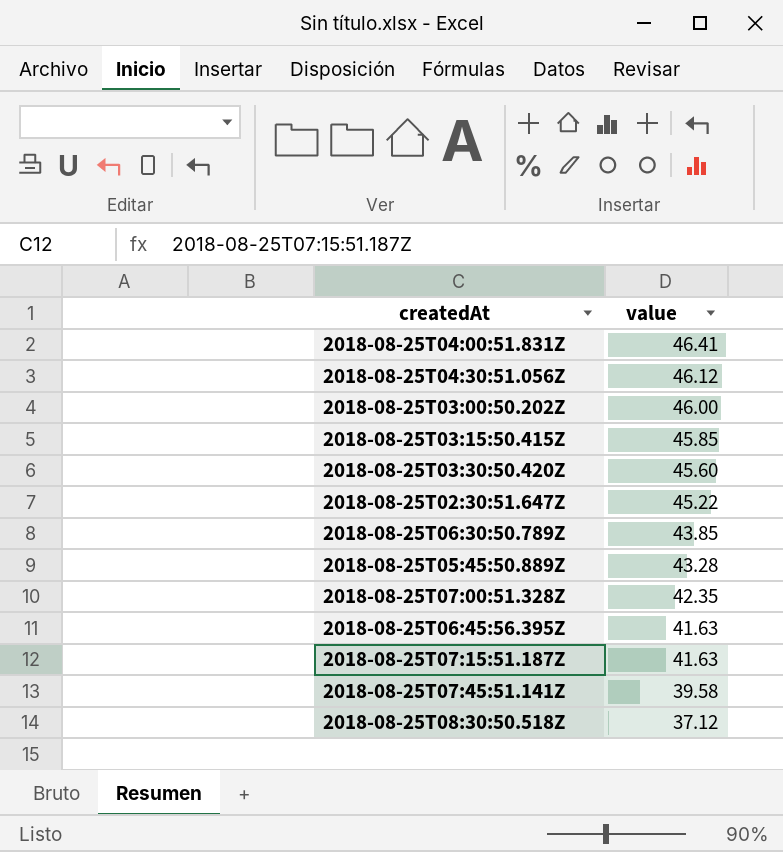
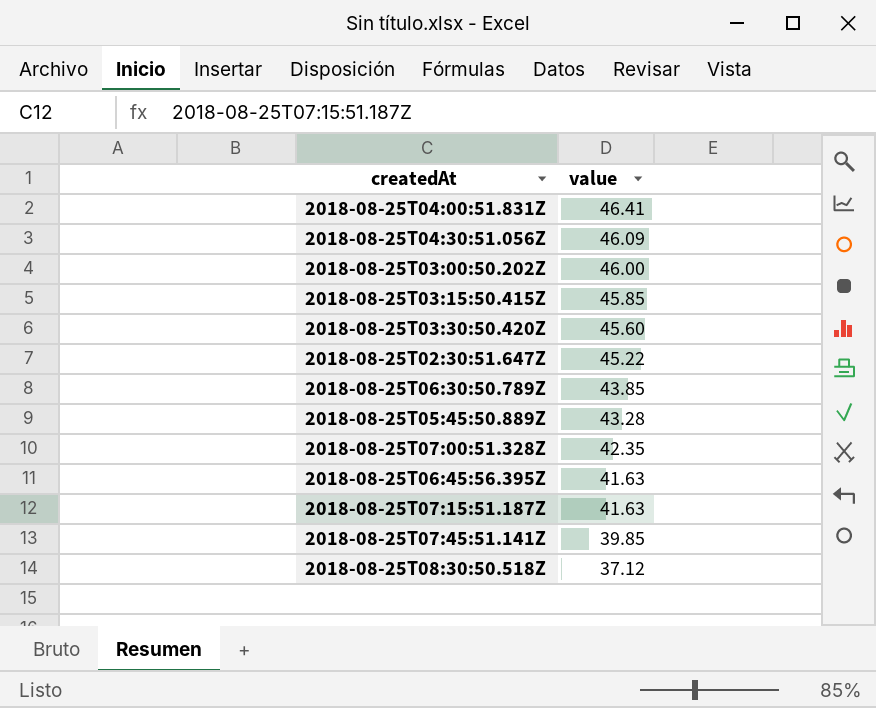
2018-08-25T04:30:51.056Z | value: 46.12 -> 46.09
2018-08-25T07:45:51.141Z | value: 39.58 -> 39.85

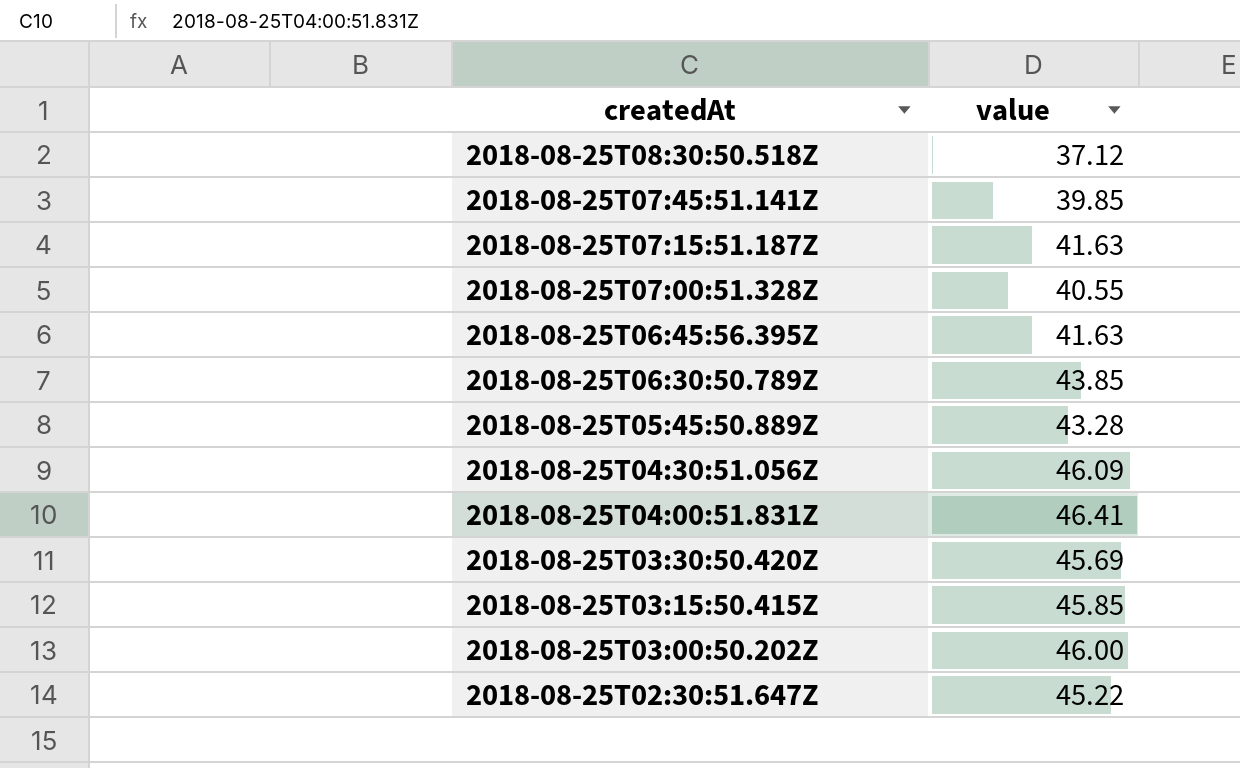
row order: value descending -> createdAt descending
2018-08-25T07:00:51.328Z | value: 42.35 -> 40.55
2018-08-25T03:30:50.420Z | value: 45.60 -> 45.69

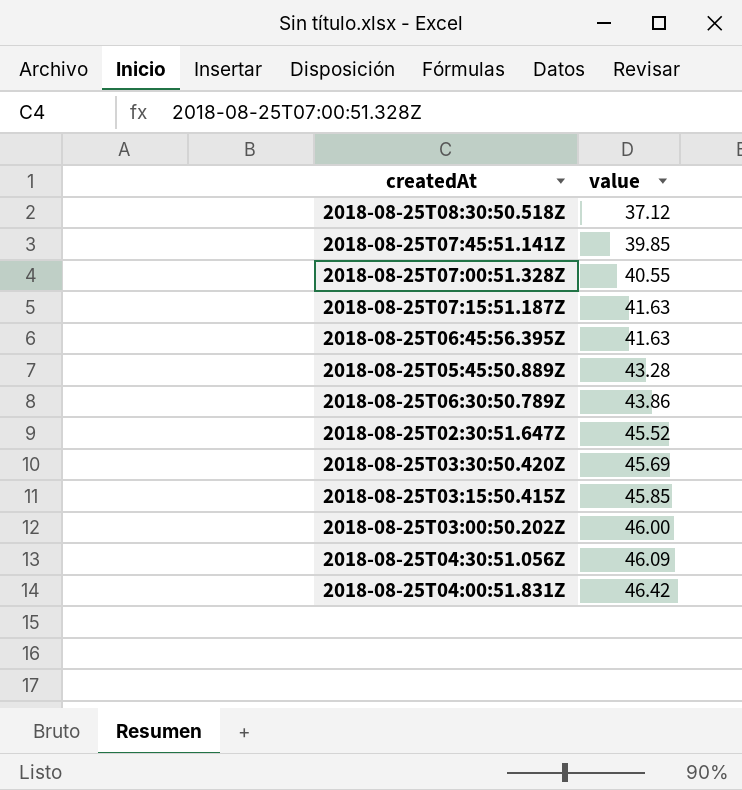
row order: createdAt descending -> value ascending
2018-08-25T06:30:50.789Z | value: 43.85 -> 43.86
2018-08-25T02:30:51.647Z | value: 45.22 -> 45.52
2018-08-25T04:00:51.831Z | value: 46.41 -> 46.42

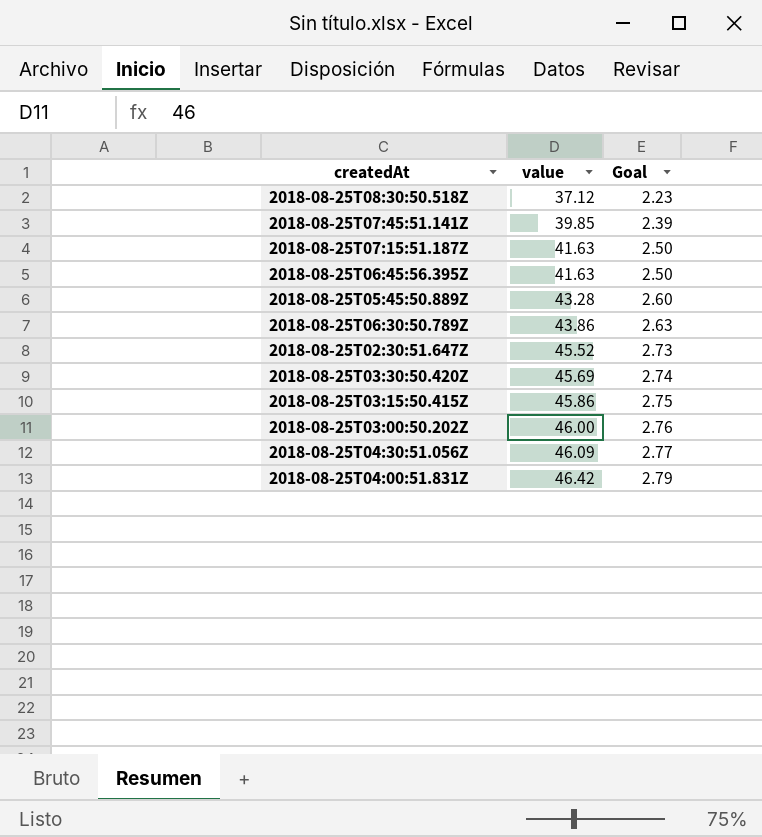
column Goal | formula: none -> [value] * 0.06
row 2018-08-25T07:00:51.328Z: 40.55 -> none
2018-08-25T03:15:50.415Z | value: 45.85 -> 45.86

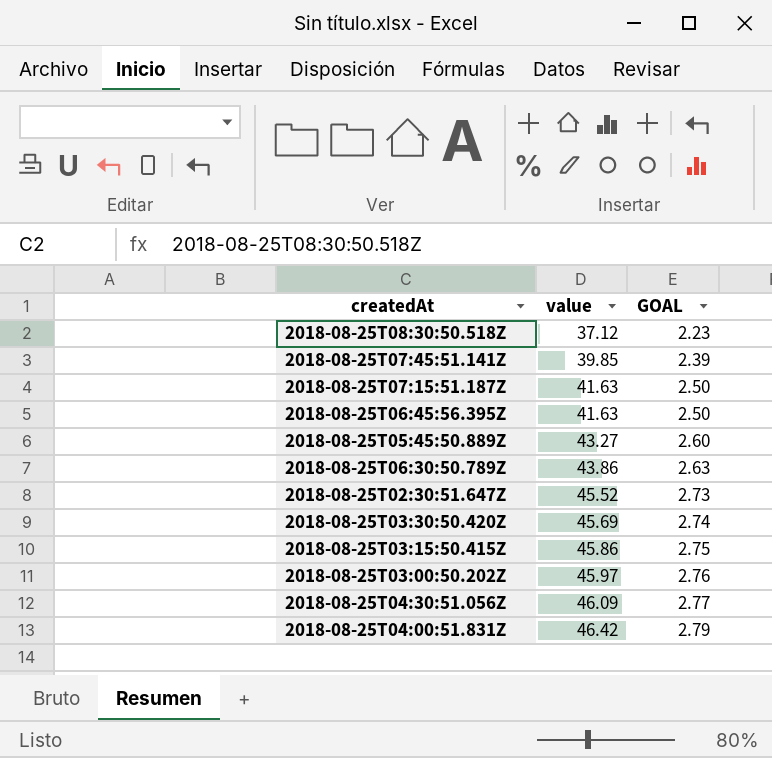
column name: Goal -> GOAL
2018-08-25T05:45:50.889Z | value: 43.28 -> 43.27
2018-08-25T03:00:50.202Z | value: 46.00 -> 45.97

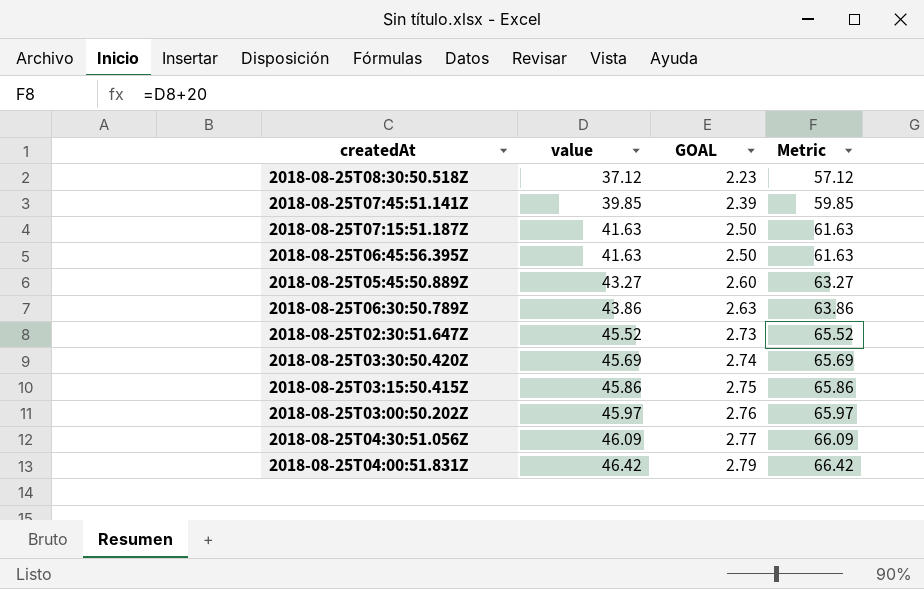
column Metric | formula: none -> [value] + 20

